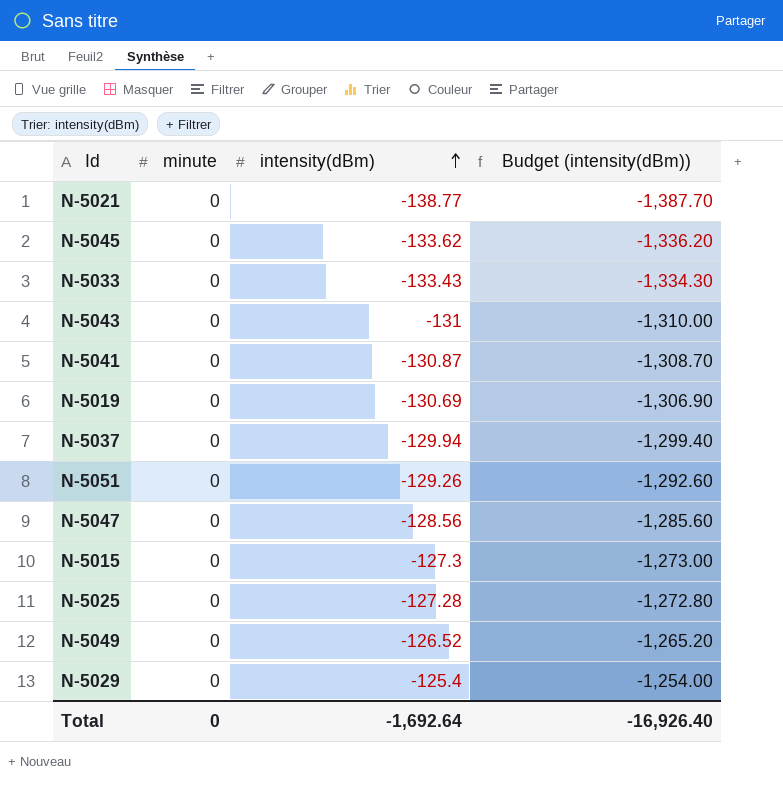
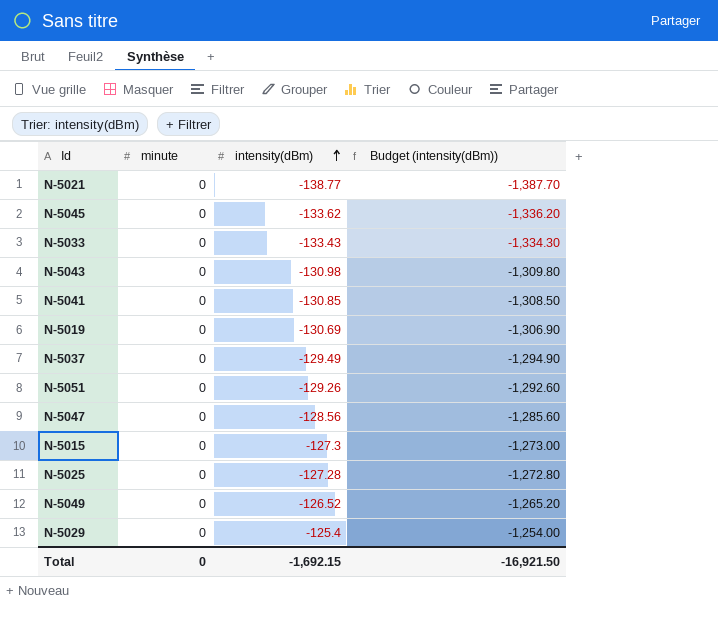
N-5043 | intensity(dBm): -131 -> -130.98
N-5043 | Budget (intensity(dBm)): -1,310.00 -> -1,309.80
N-5041 | intensity(dBm): -130.87 -> -130.85
N-5041 | Budget (intensity(dBm)): -1,308.70 -> -1,308.50
N-5037 | intensity(dBm): -129.94 -> -129.49
N-5037 | Budget (intensity(dBm)): -1,299.40 -> -1,294.90
Total | intensity(dBm): -1,692.64 -> -1,692.15
Total | Budget (intensity(dBm)): -16,926.40 -> -16,921.50

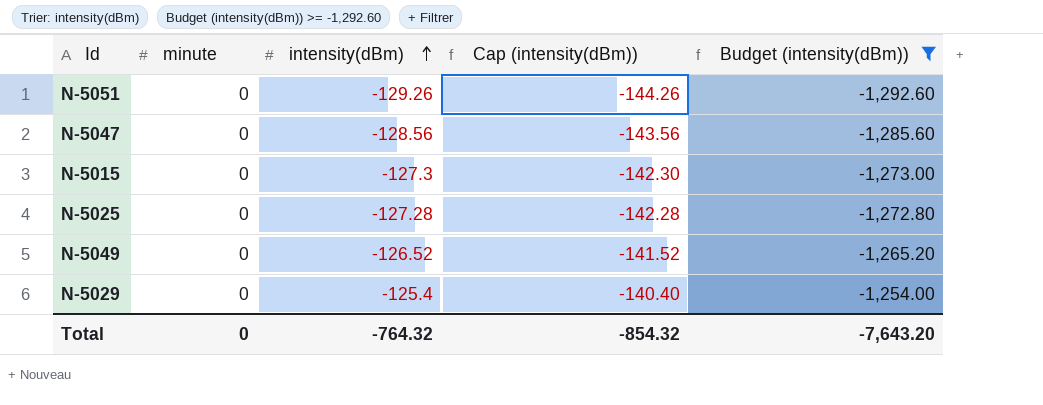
filter: none -> Budget (intensity(dBm)) >= -1,292.60
column Cap (intensity(dBm)) | formula: none -> [intensity(dBm)] - 15
Total | intensity(dBm): -1,692.15 -> -764.32
Total | Budget (intensity(dBm)): -16,921.50 -> -7,643.20

